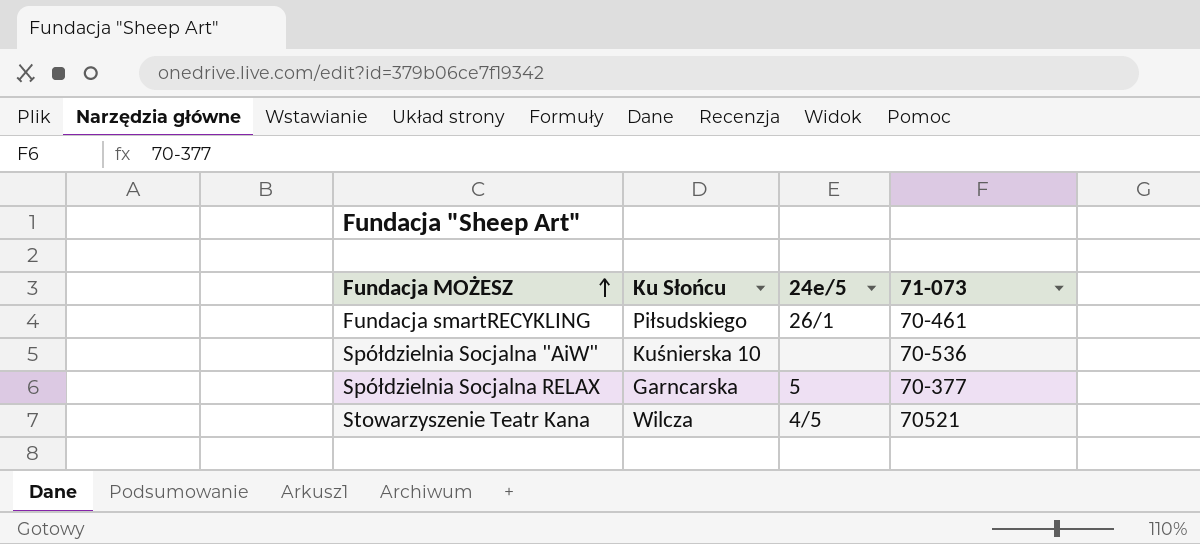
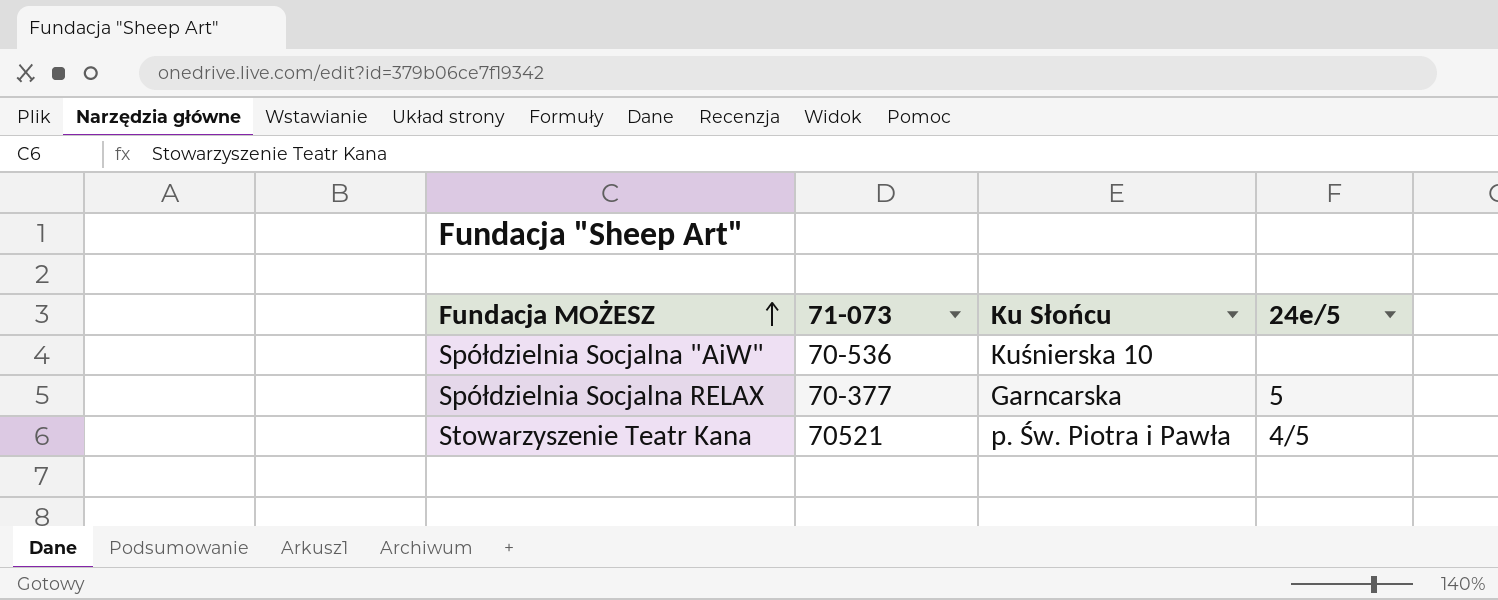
column 71-073 | position: 4 -> 2
row Fundacja smartRECYKLING: Piłsudskiego | 26/1 | 70-461 -> none
Stowarzyszenie Teatr Kana | Ku Słońcu: Wilcza -> p. Św. Piotra i Pawła

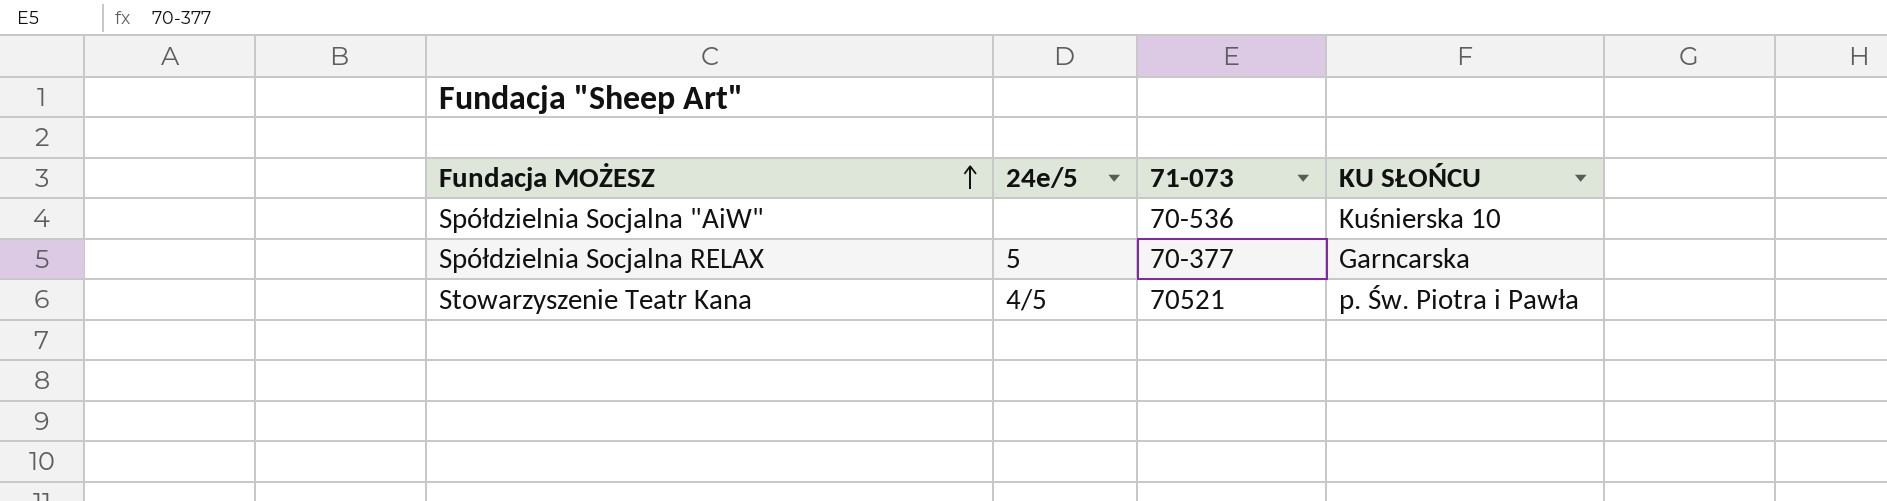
column 24e/5 | position: 4 -> 2
column name: Ku Słońcu -> KU SŁOŃCU

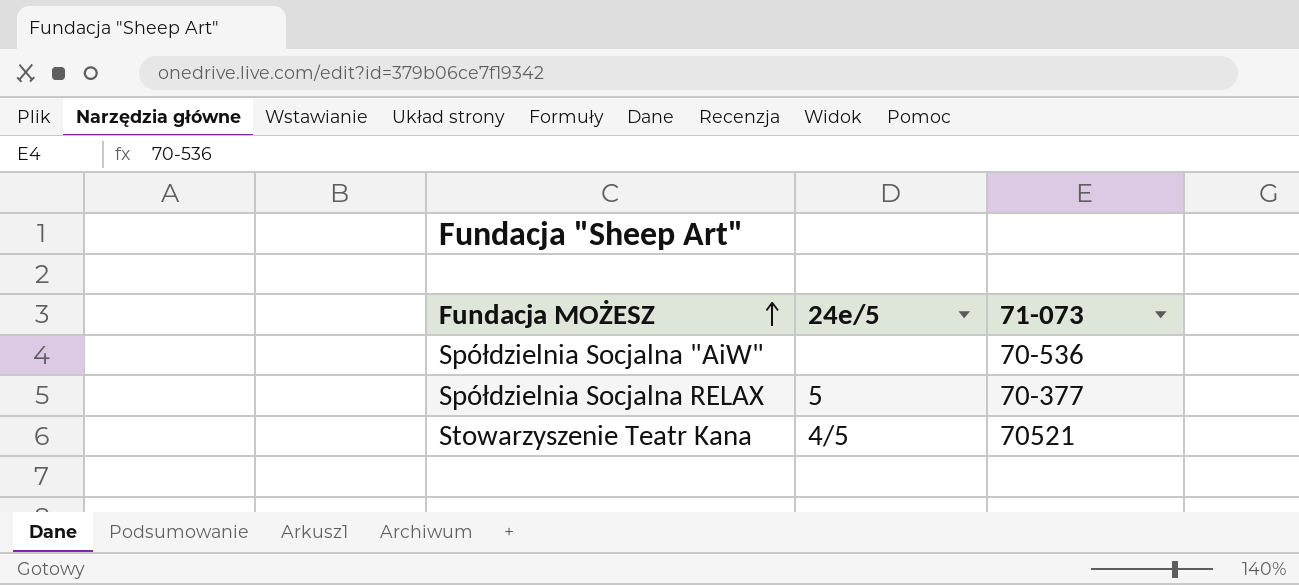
column KU SŁOŃCU | position: 4 -> none

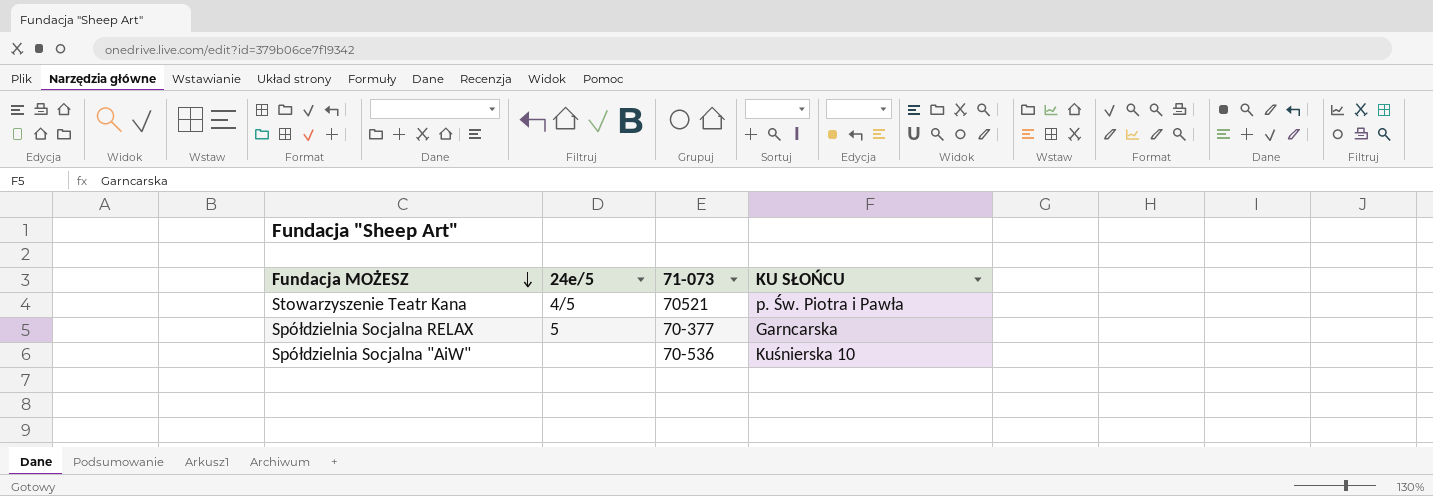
row order: Fundacja MOŻESZ ascending -> Fundacja MOŻESZ descending
column KU SŁOŃCU | position: none -> 4

